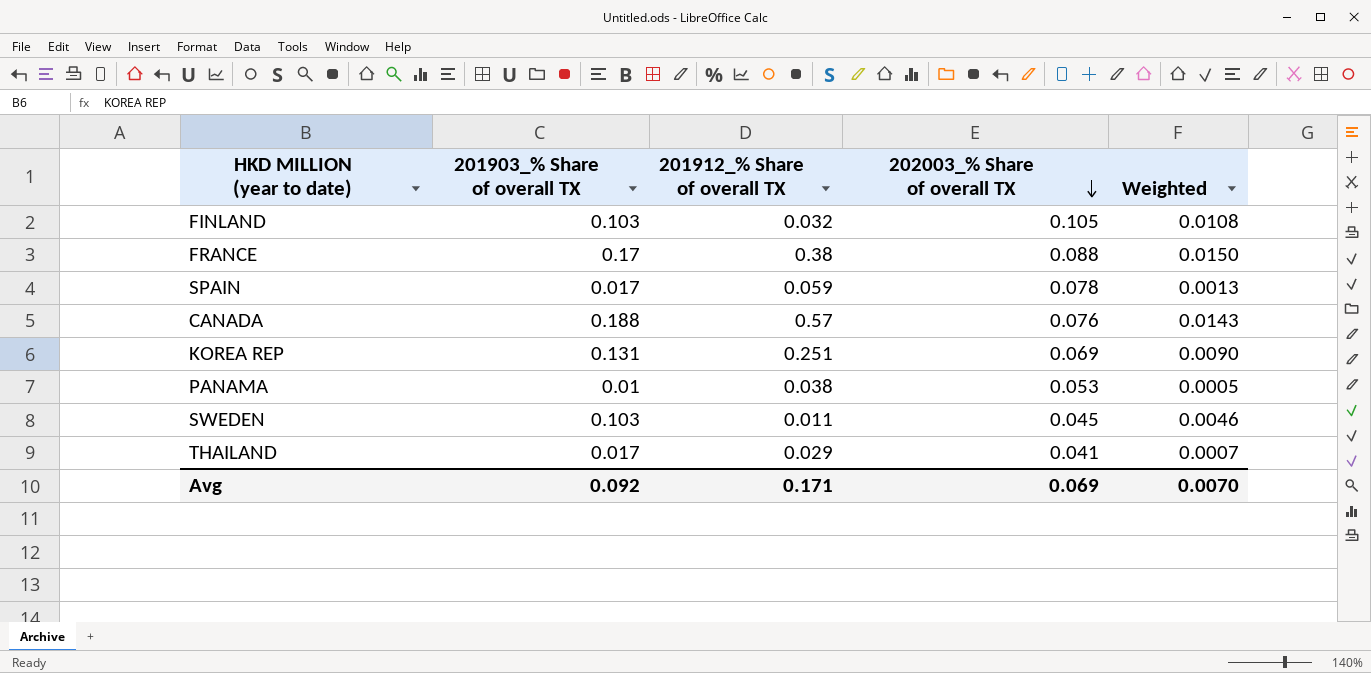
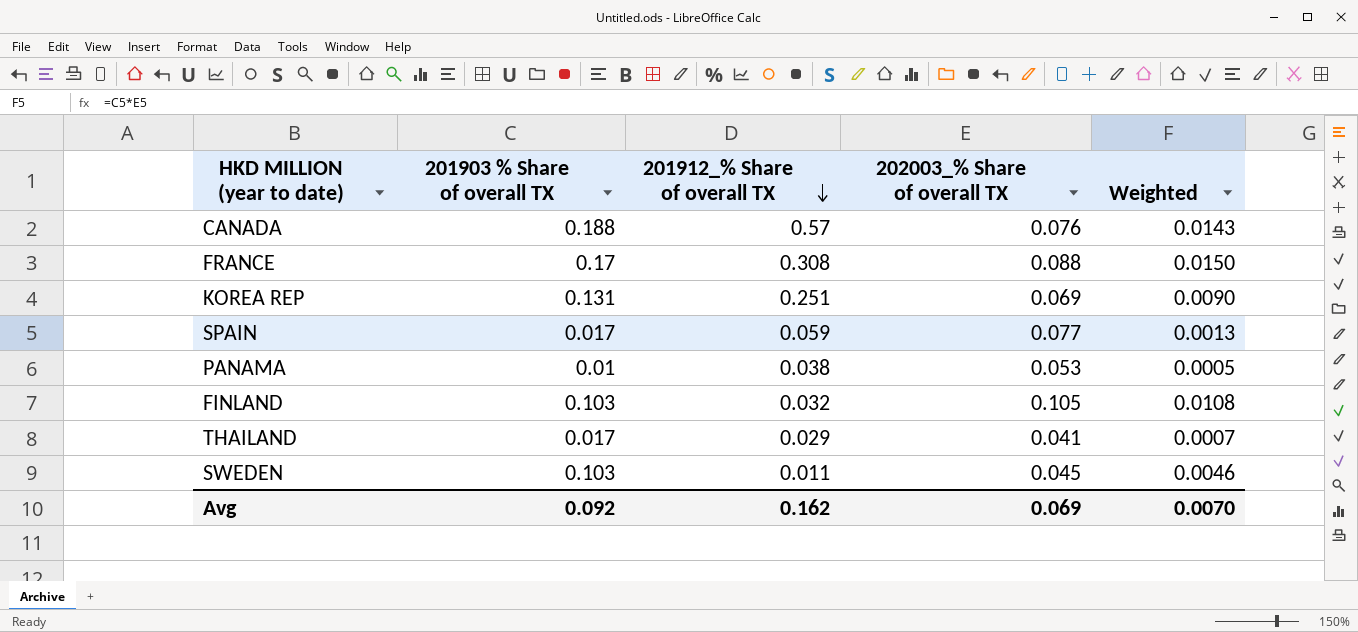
row order: 202003_% Share of overall TX descending -> 201912_% Share of overall TX descending
column name: 201903_% Share of overall TX -> 201903 % Share of overall TX
FRANCE | 201912_% Share of overall TX: 0.38 -> 0.308
SPAIN | 202003_% Share of overall TX: 0.078 -> 0.077
Avg | 201912_% Share of overall TX: 0.171 -> 0.162

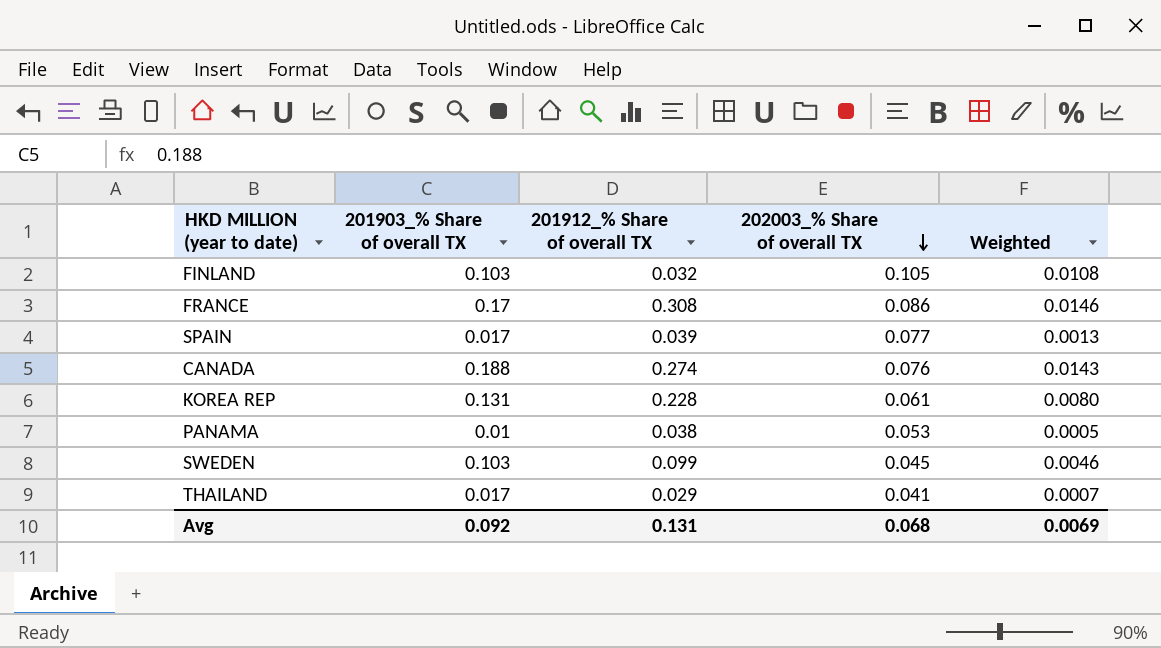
row order: 201912_% Share of overall TX descending -> 202003_% Share of overall TX descending
column name: 201903 % Share of overall TX -> 201903_% Share of overall TX
FRANCE | 202003_% Share of overall TX: 0.088 -> 0.086
FRANCE | Weighted: 0.0150 -> 0.0146
SPAIN | 201912_% Share of overall TX: 0.059 -> 0.039
CANADA | 201912_% Share of overall TX: 0.57 -> 0.274
KOREA REP | 201912_% Share of overall TX: 0.251 -> 0.228
KOREA REP | 202003_% Share of overall TX: 0.069 -> 0.061
KOREA REP | Weighted: 0.0090 -> 0.0080
SWEDEN | 201912_% Share of overall TX: 0.011 -> 0.099
Avg | 201912_% Share of overall TX: 0.162 -> 0.131
Avg | 202003_% Share of overall TX: 0.069 -> 0.068
Avg | Weighted: 0.0070 -> 0.0069

